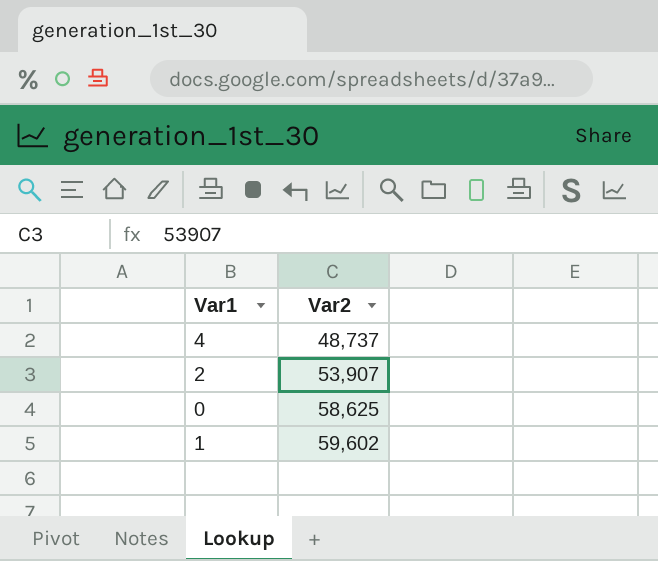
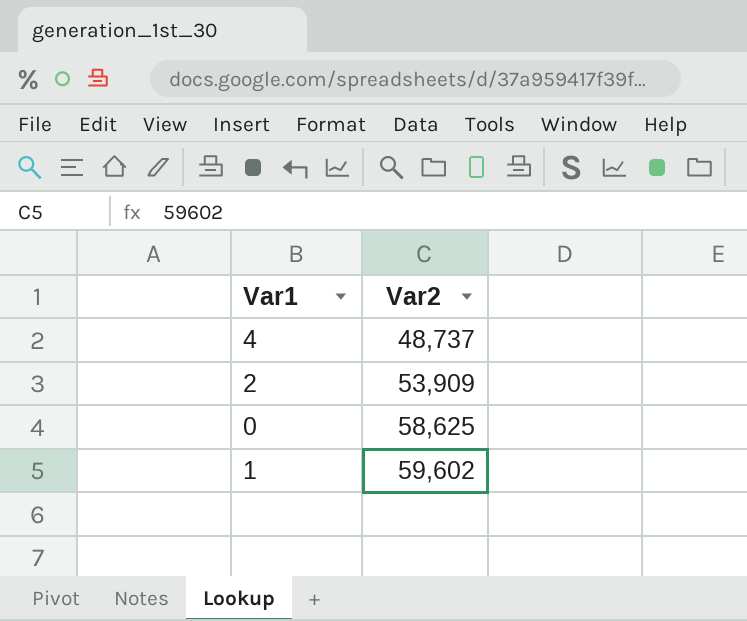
2 | Var2: 53,907 -> 53,909

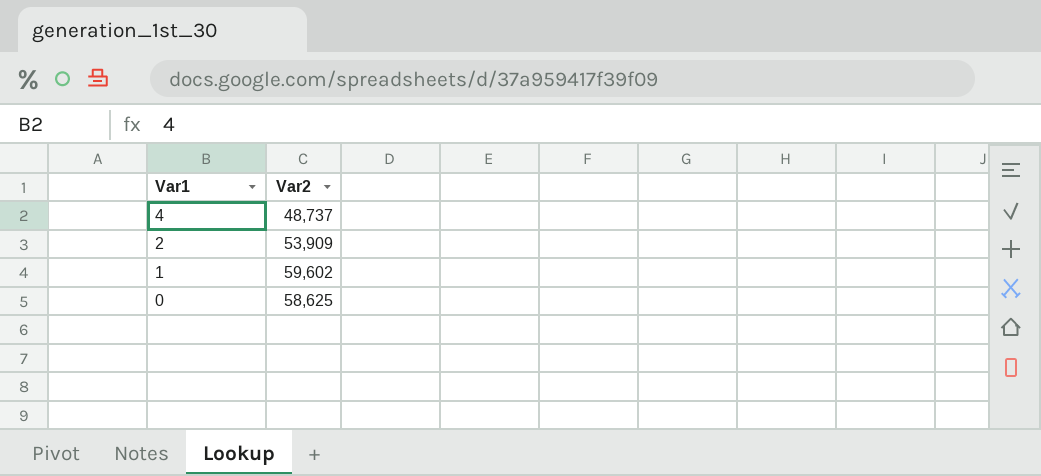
row order: Var2 ascending -> Var1 descending

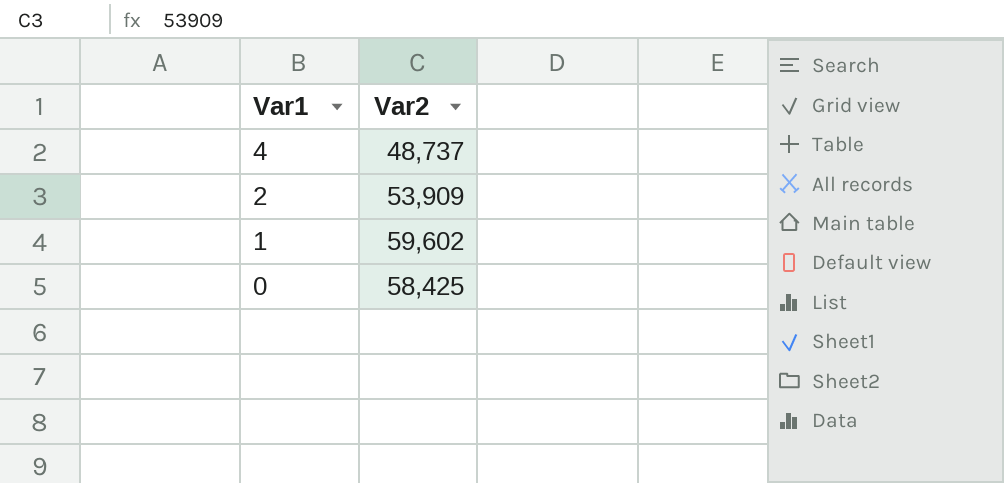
0 | Var2: 58,625 -> 58,425

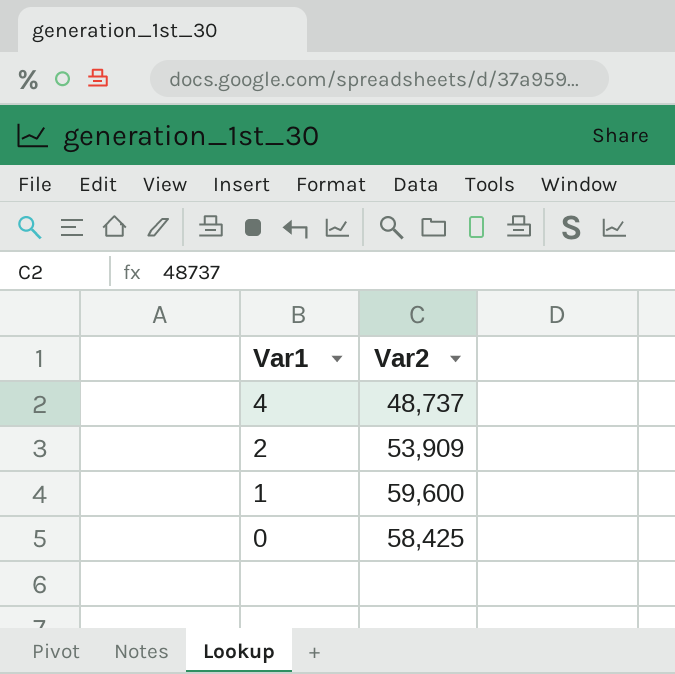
1 | Var2: 59,602 -> 59,600

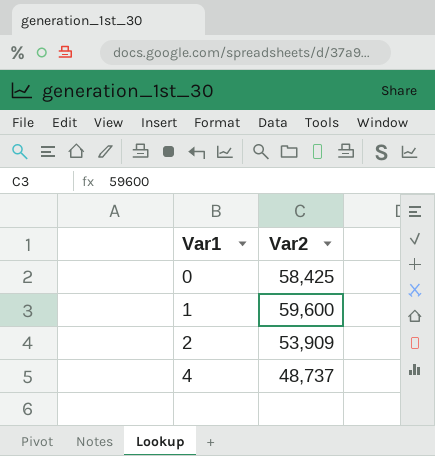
row order: Var1 descending -> Var1 ascending

